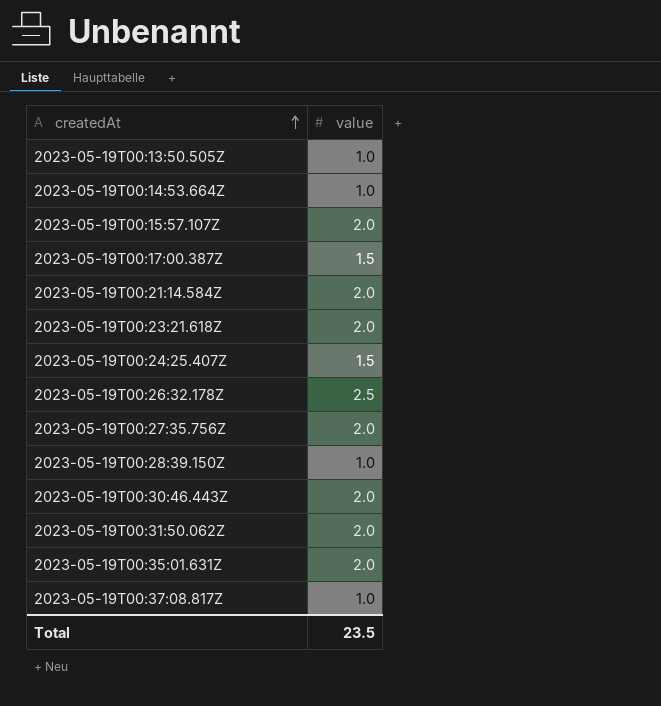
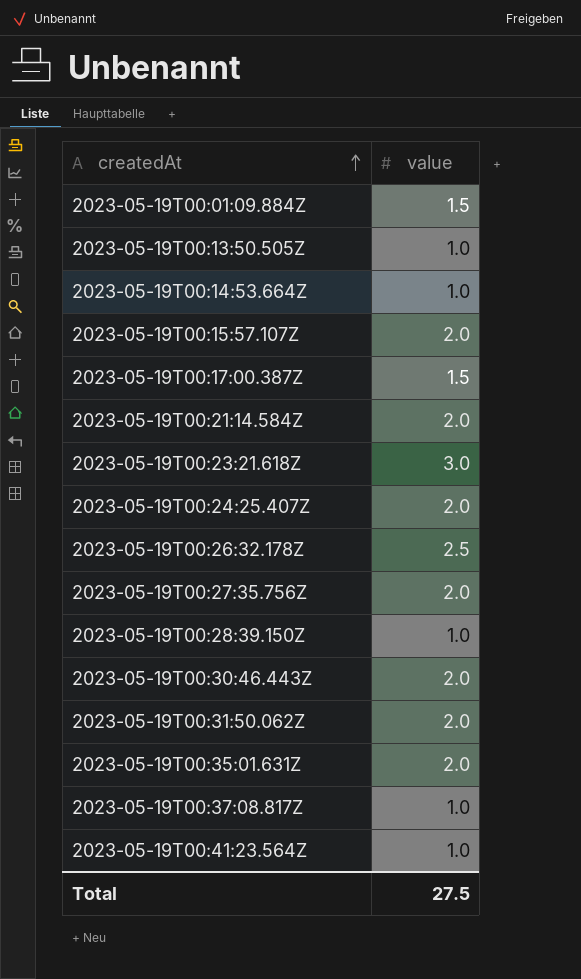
row 2023-05-19T00:01:09.884Z: none -> 1.5
2023-05-19T00:23:21.618Z | value: 2.0 -> 3.0
2023-05-19T00:24:25.407Z | value: 1.5 -> 2.0
row 2023-05-19T00:41:23.564Z: none -> 1.0
Total | value: 23.5 -> 27.5

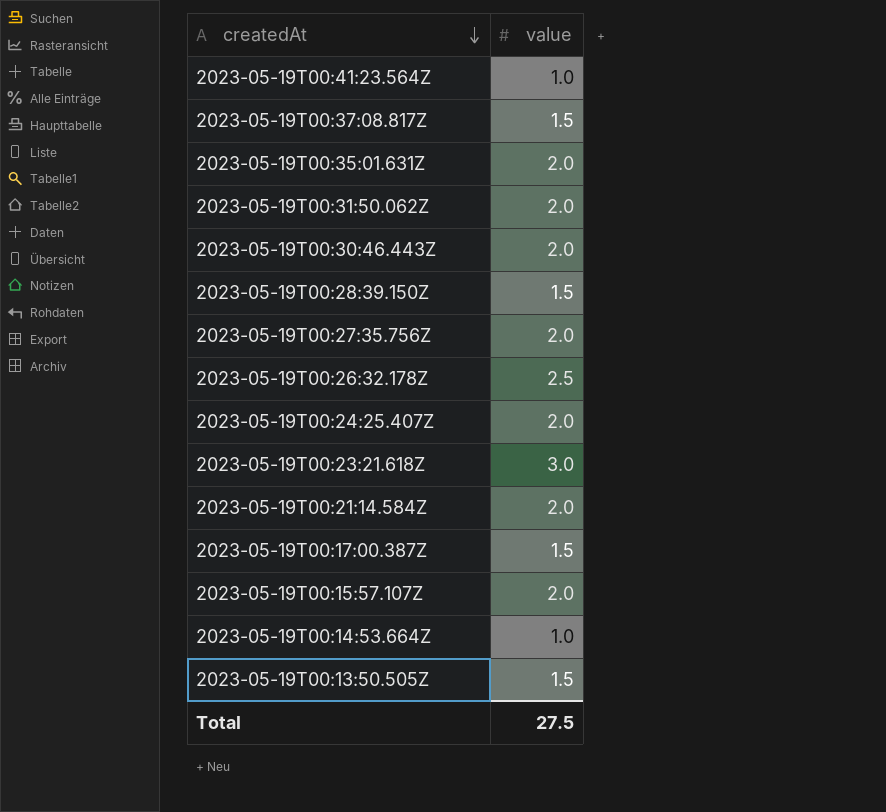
row order: createdAt ascending -> createdAt descending
row 2023-05-19T00:01:09.884Z: 1.5 -> none
2023-05-19T00:37:08.817Z | value: 1.0 -> 1.5
2023-05-19T00:28:39.150Z | value: 1.0 -> 1.5
2023-05-19T00:13:50.505Z | value: 1.0 -> 1.5

